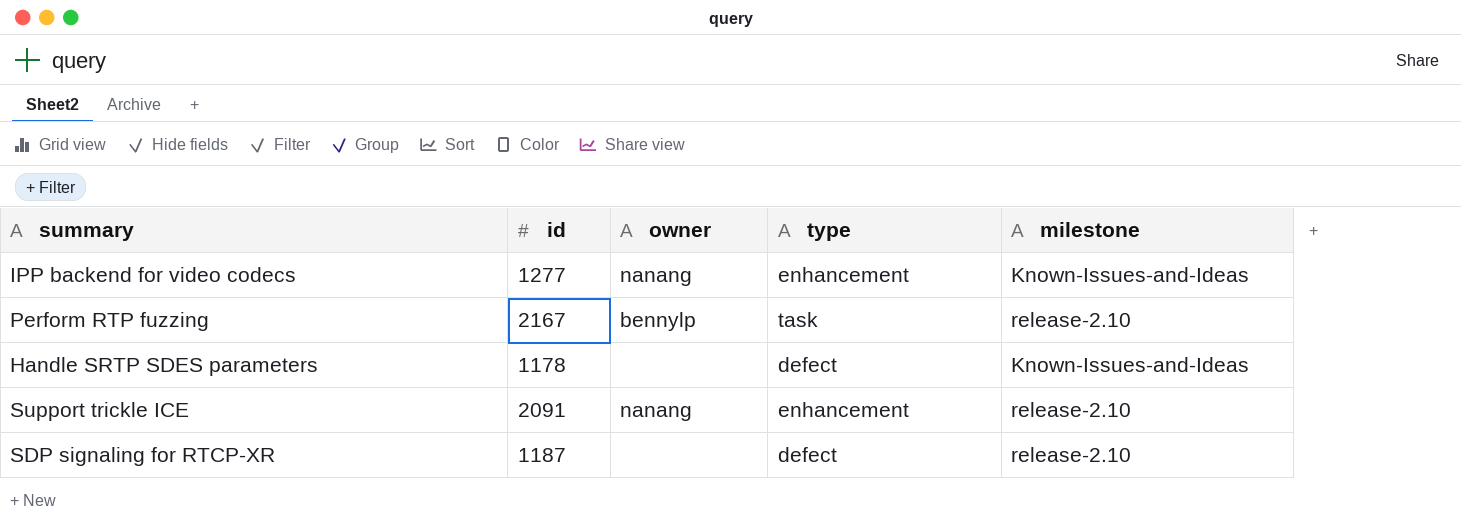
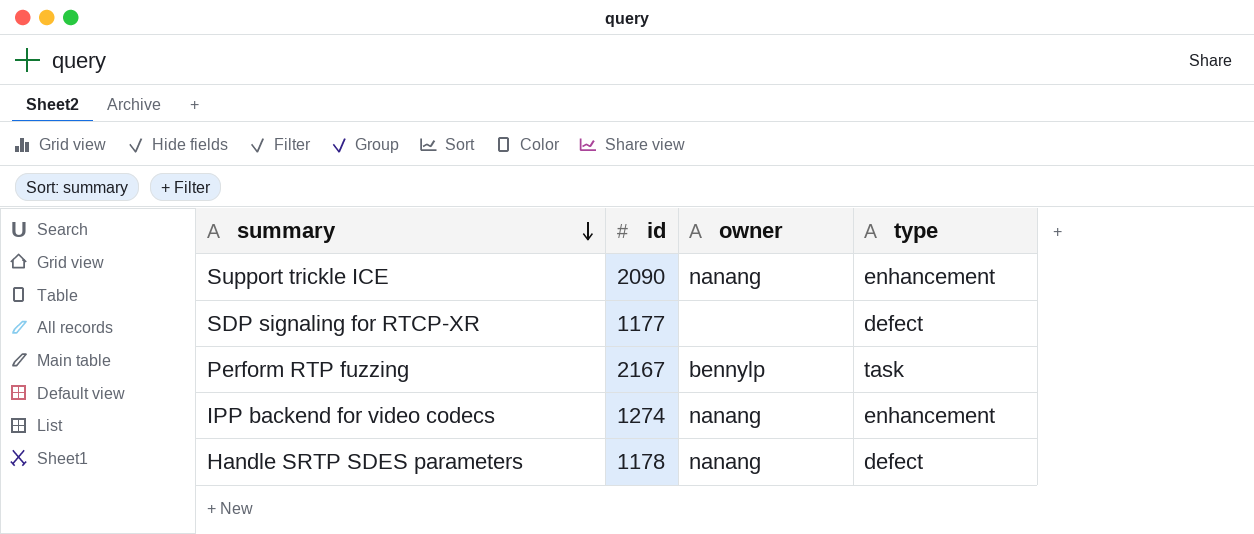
row order: none -> summary descending
column milestone | position: 5 -> none
Support trickle ICE | id: 2091 -> 2090
SDP signaling for RTCP-XR | id: 1187 -> 1177
IPP backend for video codecs | id: 1277 -> 1274
Handle SRTP SDES parameters | owner: none -> nanang

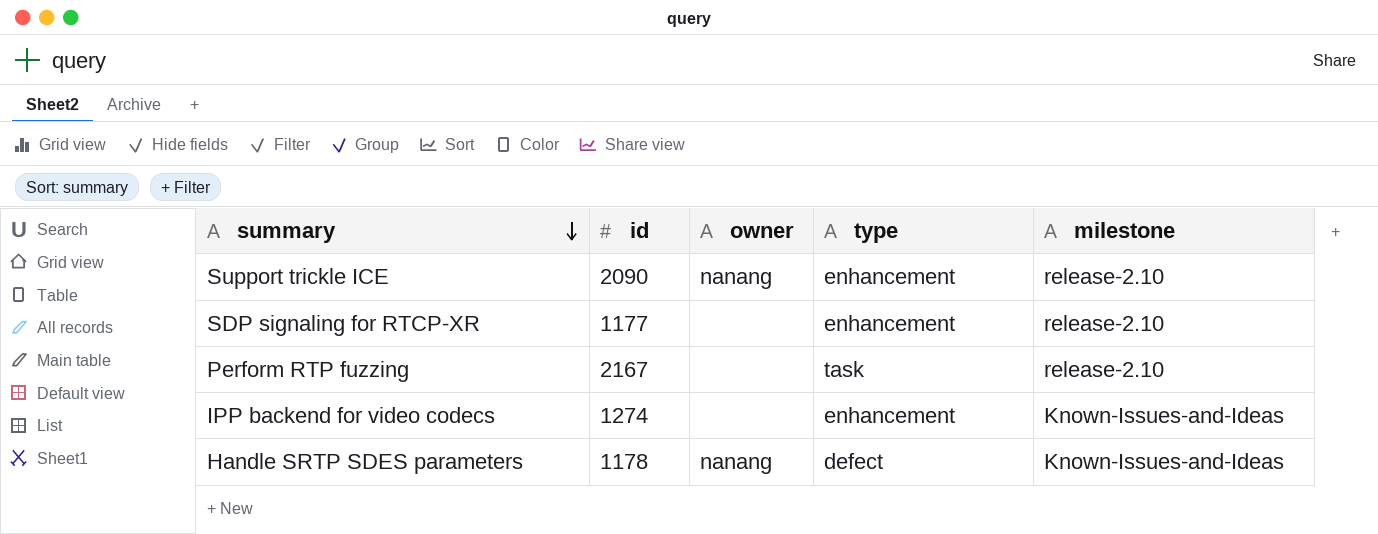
column milestone | position: none -> 5
SDP signaling for RTCP-XR | type: defect -> enhancement
Perform RTP fuzzing | owner: bennylp -> none
IPP backend for video codecs | owner: nanang -> none

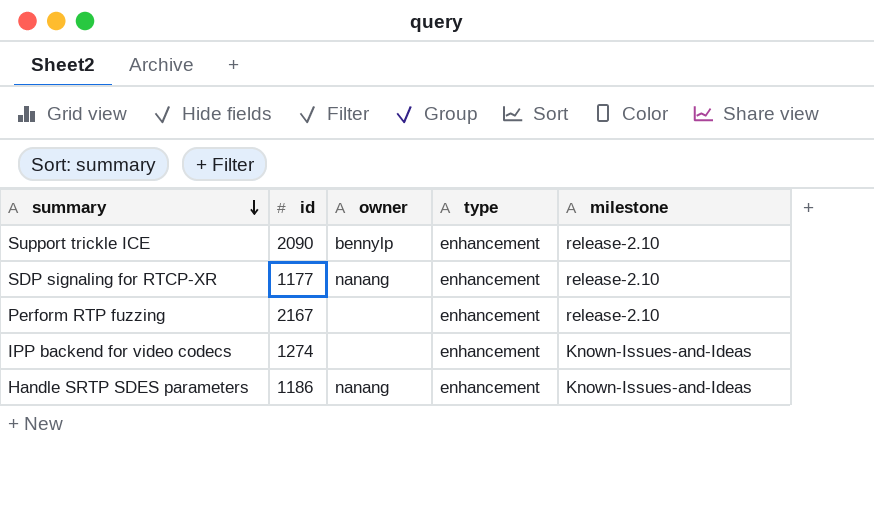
Support trickle ICE | owner: nanang -> bennylp
SDP signaling for RTCP-XR | owner: none -> nanang
Perform RTP fuzzing | type: task -> enhancement
Handle SRTP SDES parameters | id: 1178 -> 1186
Handle SRTP SDES parameters | type: defect -> enhancement

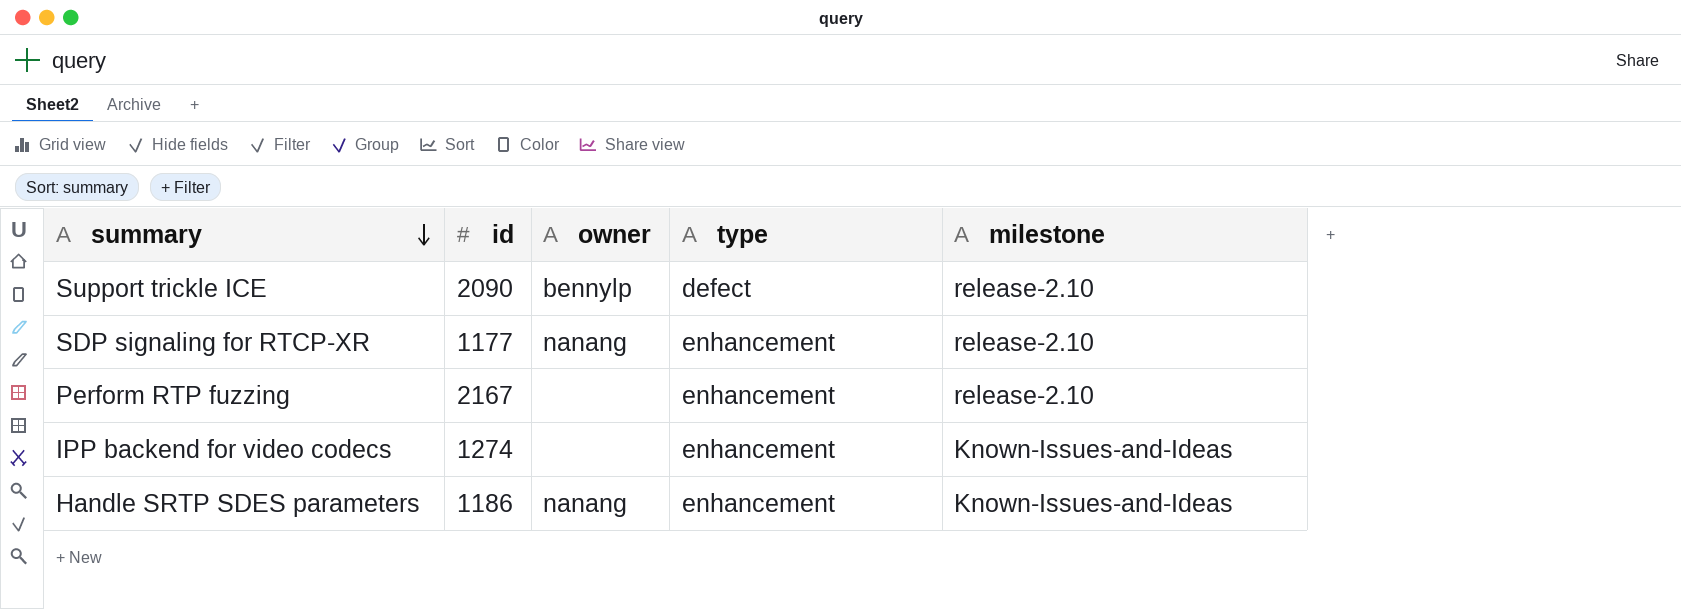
Support trickle ICE | type: enhancement -> defect

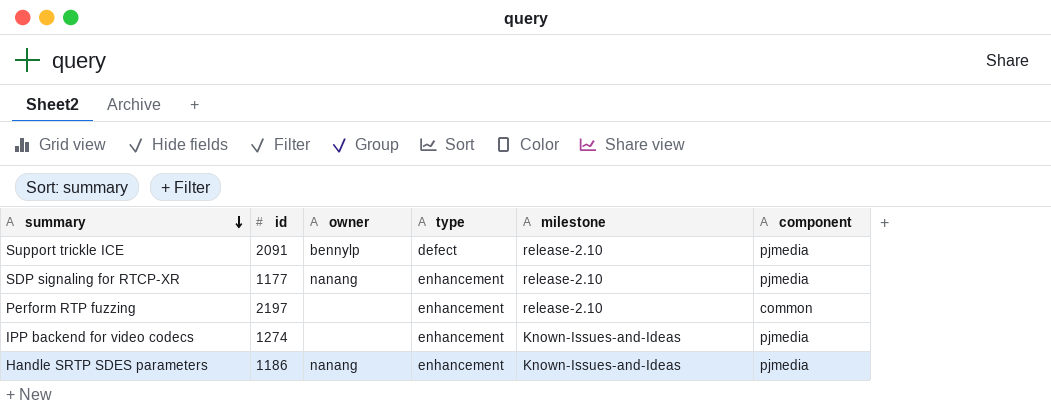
column component | position: none -> 6
Support trickle ICE | id: 2090 -> 2091
Perform RTP fuzzing | id: 2167 -> 2197

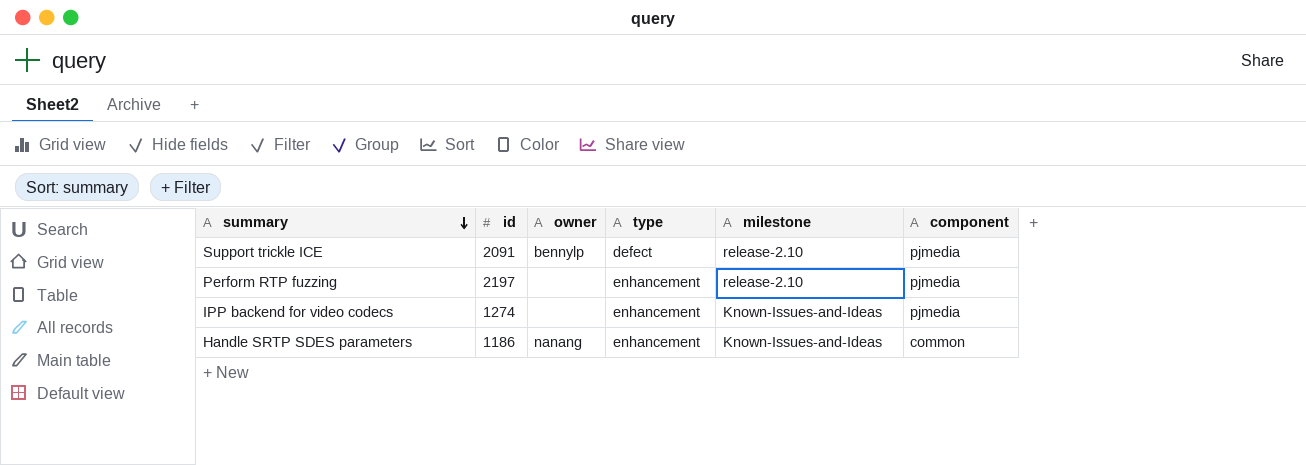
row SDP signaling for RTCP-XR: 1177 | nanang | enhancement | release-2.10 | pjmedia -> none
Perform RTP fuzzing | component: common -> pjmedia
Handle SRTP SDES parameters | component: pjmedia -> common

